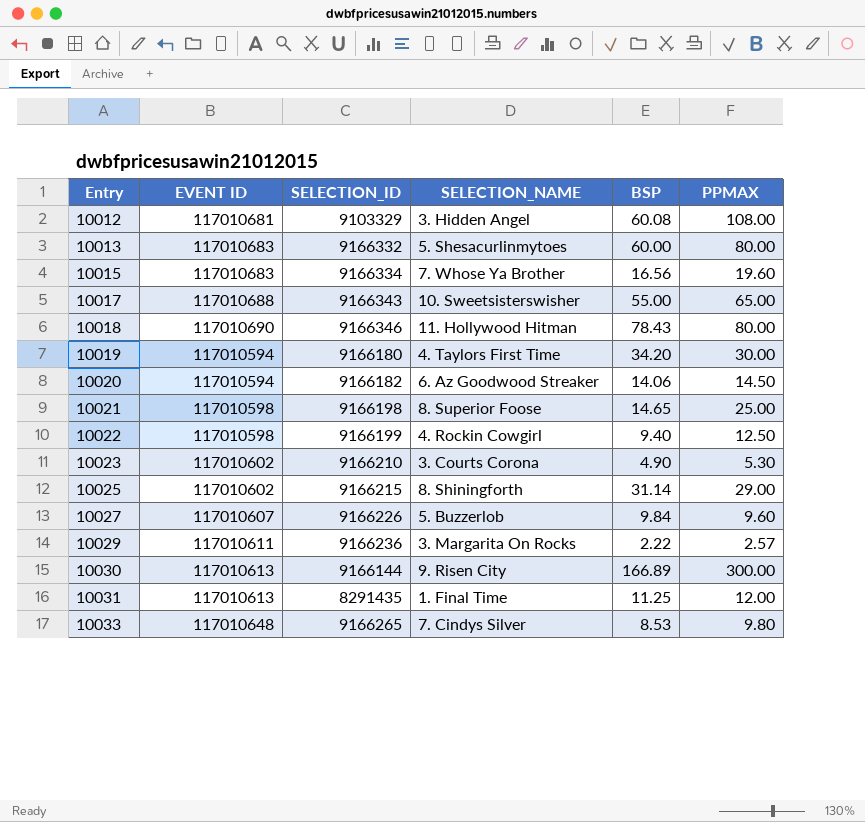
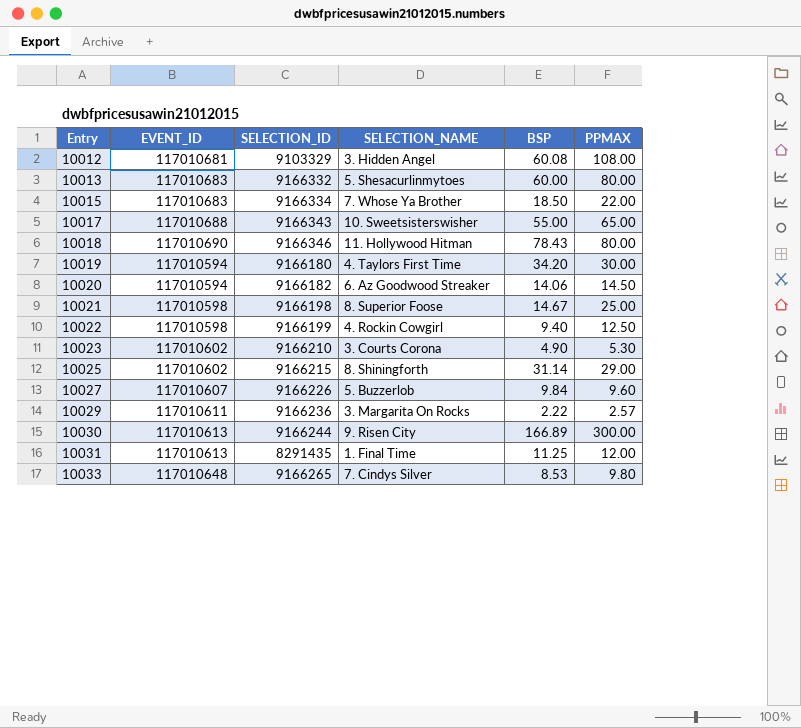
column name: EVENT ID -> EVENT_ID
10015 | BSP: 16.56 -> 18.50
10015 | PPMAX: 19.60 -> 22.00
10021 | BSP: 14.65 -> 14.67
10030 | SELECTION_ID: 9166144 -> 9166244

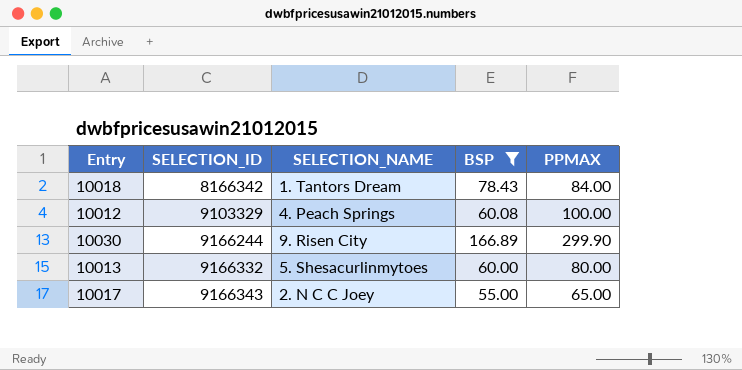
filter: none -> BSP >= 55.00
row order: Entry ascending -> SELECTION_ID ascending
column EVENT_ID | position: 2 -> none
10018 | SELECTION_ID: 9166346 -> 8166342
10018 | SELECTION_NAME: 11. Hollywood Hitman -> 1. Tantors Dream
10018 | PPMAX: 80.00 -> 84.00
10012 | SELECTION_NAME: 3. Hidden Angel -> 4. Peach Springs
10012 | PPMAX: 108.00 -> 100.00
10030 | PPMAX: 300.00 -> 299.90
10017 | SELECTION_NAME: 10. Sweetsisterswisher -> 2. N C C Joey

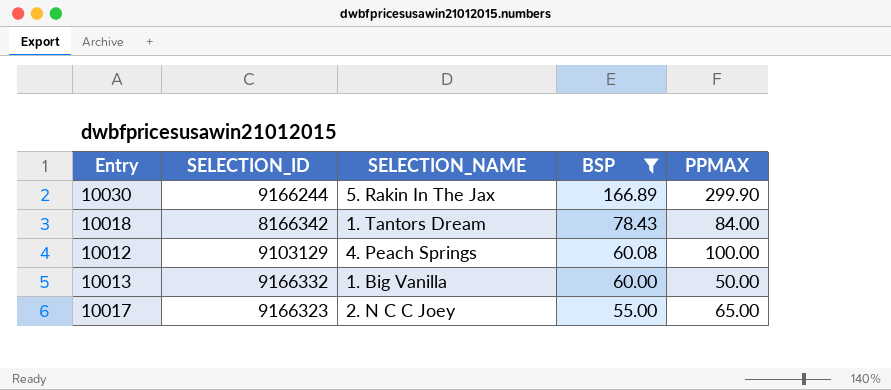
row order: SELECTION_ID ascending -> BSP descending
10030 | SELECTION_NAME: 9. Risen City -> 5. Rakin In The Jax
10012 | SELECTION_ID: 9103329 -> 9103129
10013 | SELECTION_NAME: 5. Shesacurlinmytoes -> 1. Big Vanilla
10013 | PPMAX: 80.00 -> 50.00
10017 | SELECTION_ID: 9166343 -> 9166323

